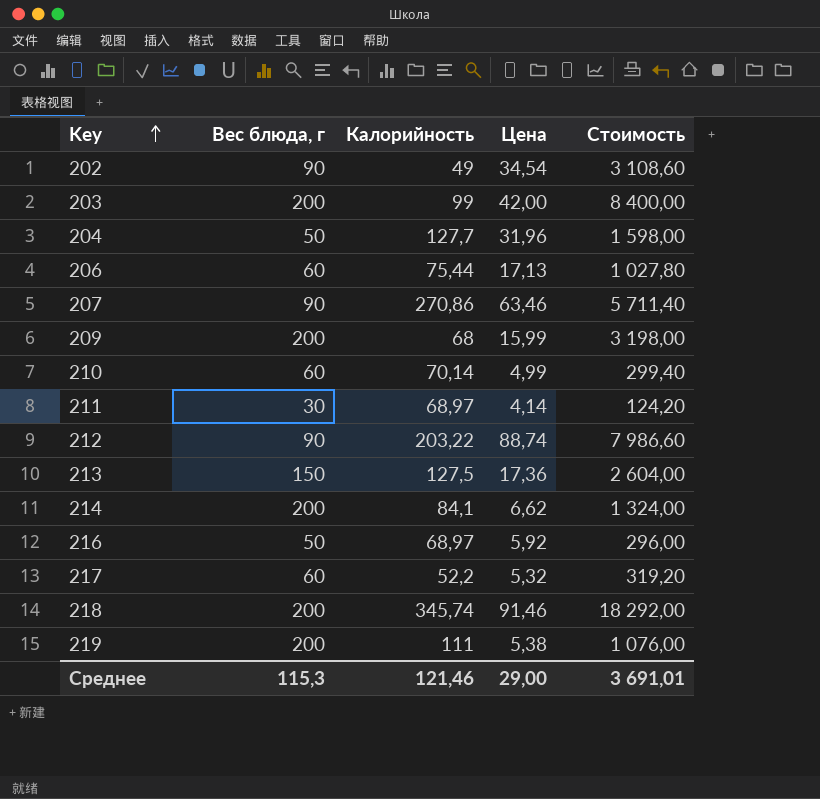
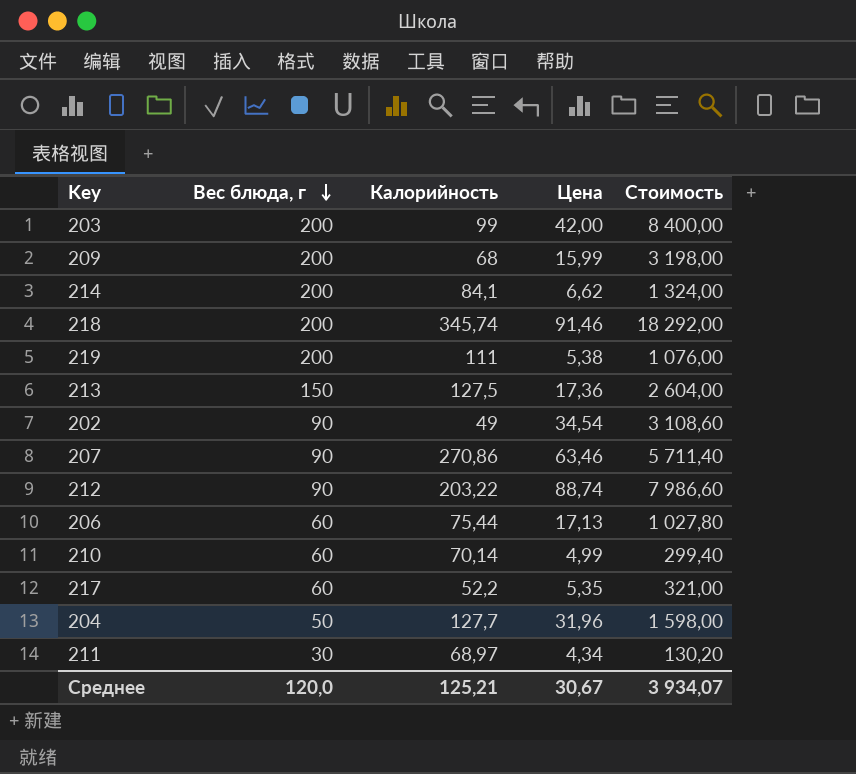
row order: Key ascending -> Вес блюда, г descending
row 216: 50 | 68,97 | 5,92 | 296,00 -> none
217 | Цена: 5,32 -> 5,35
217 | Стоимость: 319,20 -> 321,00
211 | Цена: 4,14 -> 4,34
211 | Стоимость: 124,20 -> 130,20
Среднее | Вес блюда, г: 115,3 -> 120,0
Среднее | Калорийность: 121,46 -> 125,21
Среднее | Цена: 29,00 -> 30,67
Среднее | Стоимость: 3 691,01 -> 3 934,07

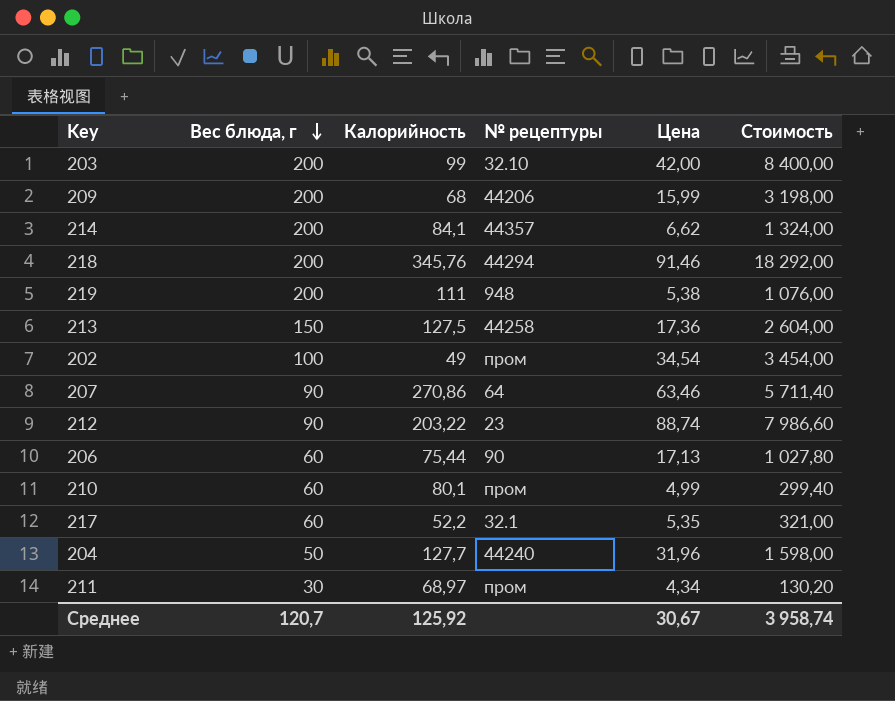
column № рецептуры | position: none -> 4
218 | Калорийность: 345,74 -> 345,76
202 | Вес блюда, г: 90 -> 100
202 | Стоимость: 3 108,60 -> 3 454,00
210 | Калорийность: 70,14 -> 80,1
Среднее | Вес блюда, г: 120,0 -> 120,7
Среднее | Калорийность: 125,21 -> 125,92
Среднее | Стоимость: 3 934,07 -> 3 958,74

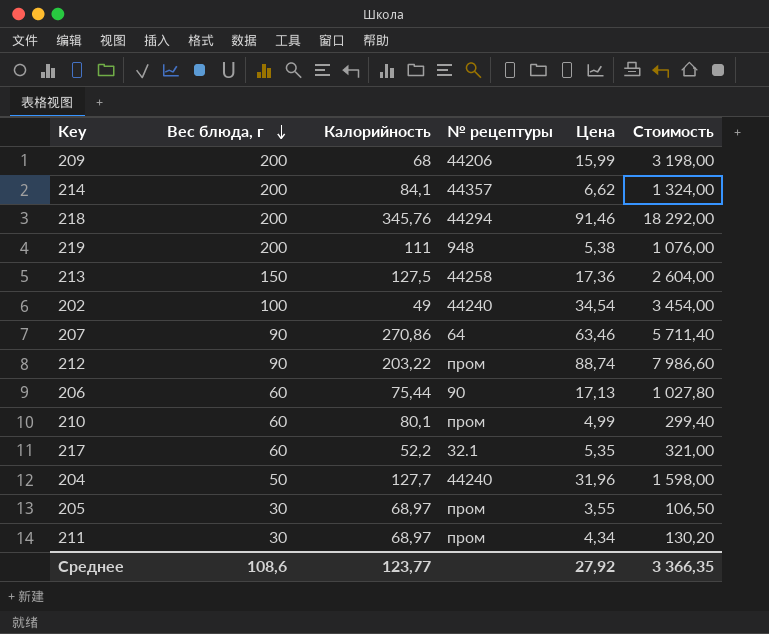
row 203: 200 | 99 | 32.10 | 42,00 | 8 400,00 -> none
202 | № рецептуры: пром -> 44240
212 | № рецептуры: 23 -> пром
row 205: none -> 30 | 68,97 | пром | 3,55 | 106,50
Среднее | Вес блюда, г: 120,7 -> 108,6
Среднее | Калорийность: 125,92 -> 123,77
Среднее | Цена: 30,67 -> 27,92
Среднее | Стоимость: 3 958,74 -> 3 366,35

